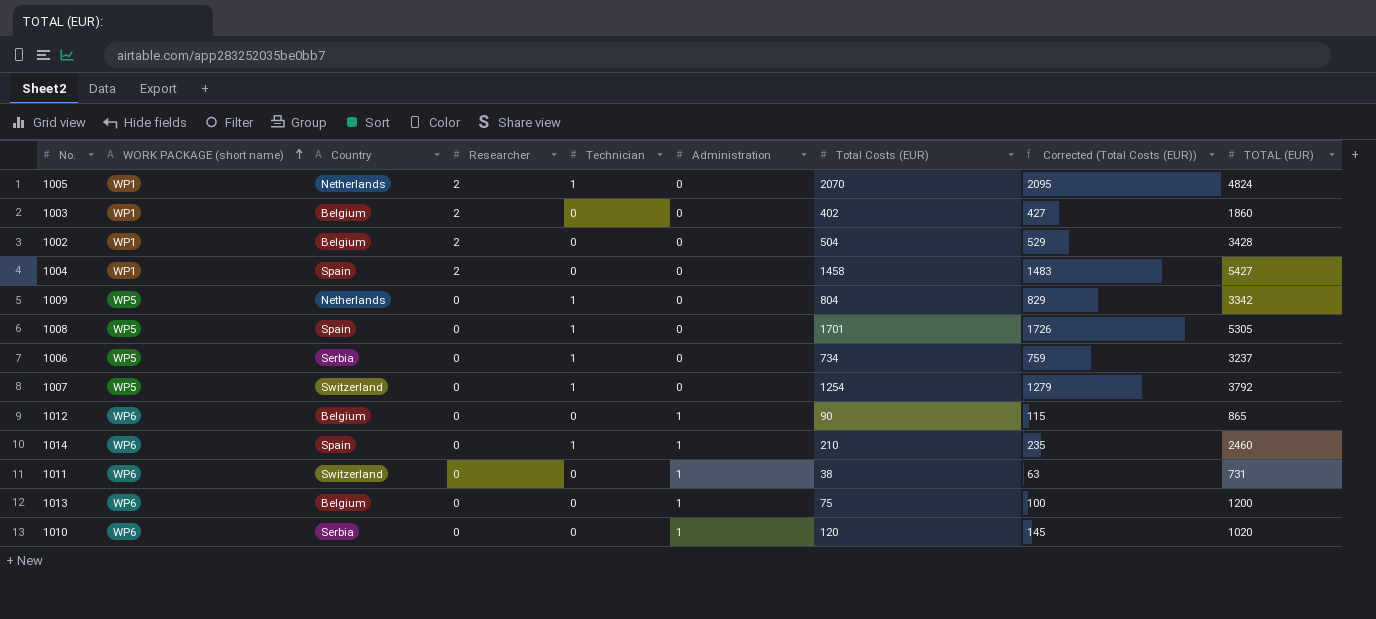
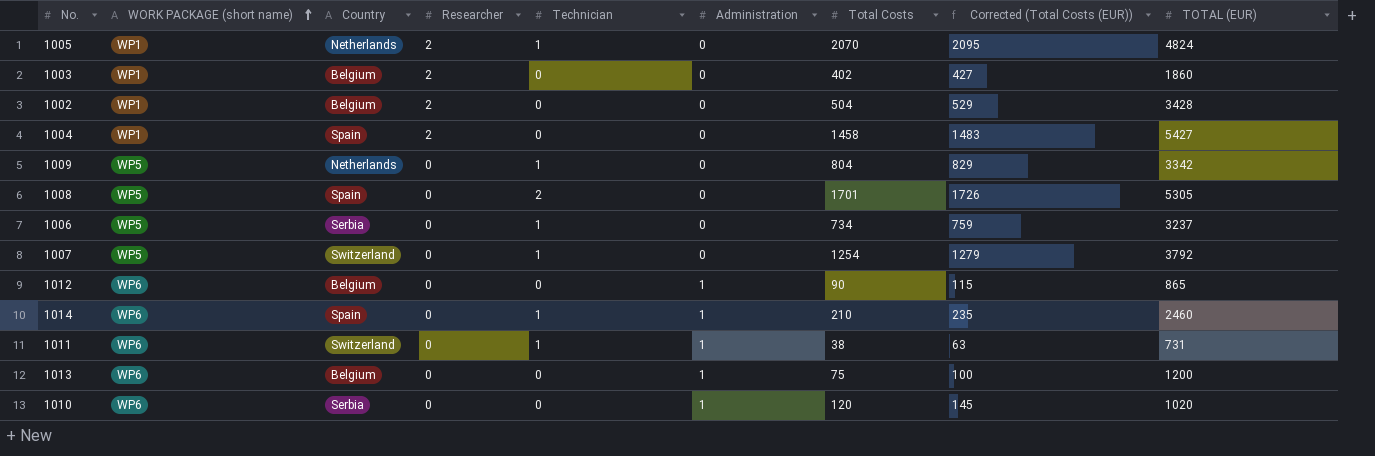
column name: Total Costs (EUR) -> Total Costs
1008 | Technician: 1 -> 2
1011 | Technician: 0 -> 1

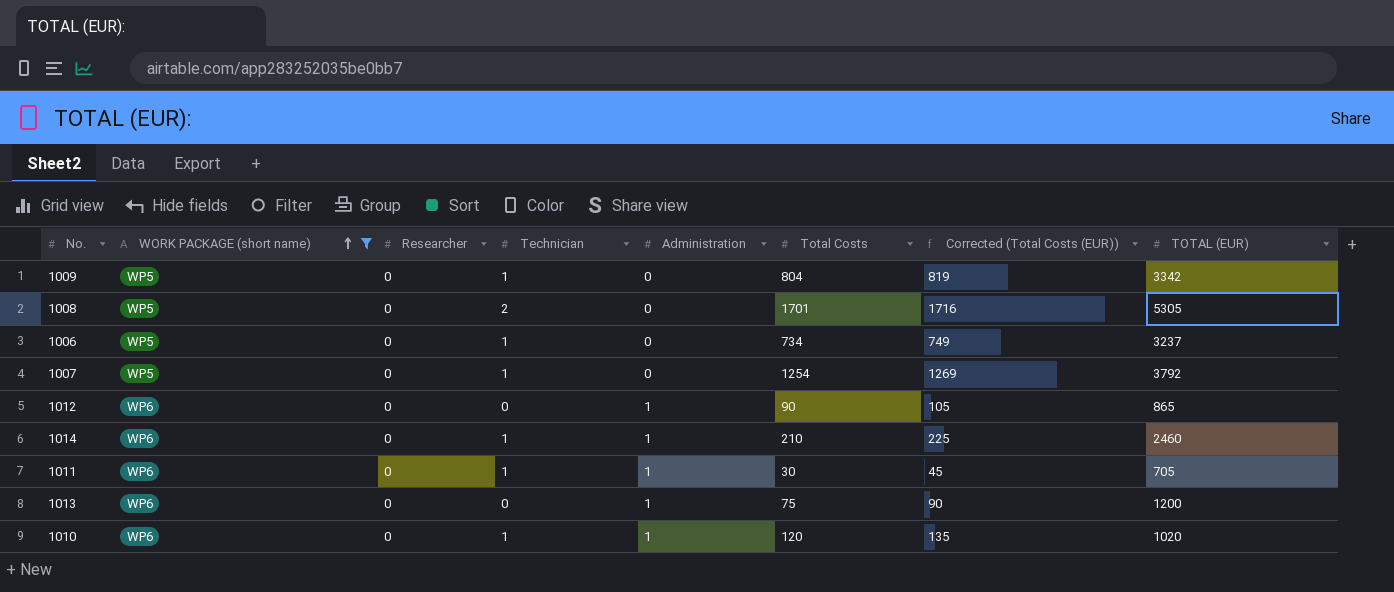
filter: none -> WORK PACKAGE (short name) != WP1
column Country | position: 3 -> none
column Corrected (Total Costs (EUR)) | formula: [Total Costs] + 25 -> [Total Costs] + 15
1011 | Total Costs: 38 -> 30
1011 | TOTAL (EUR): 731 -> 705
1010 | Technician: 0 -> 1

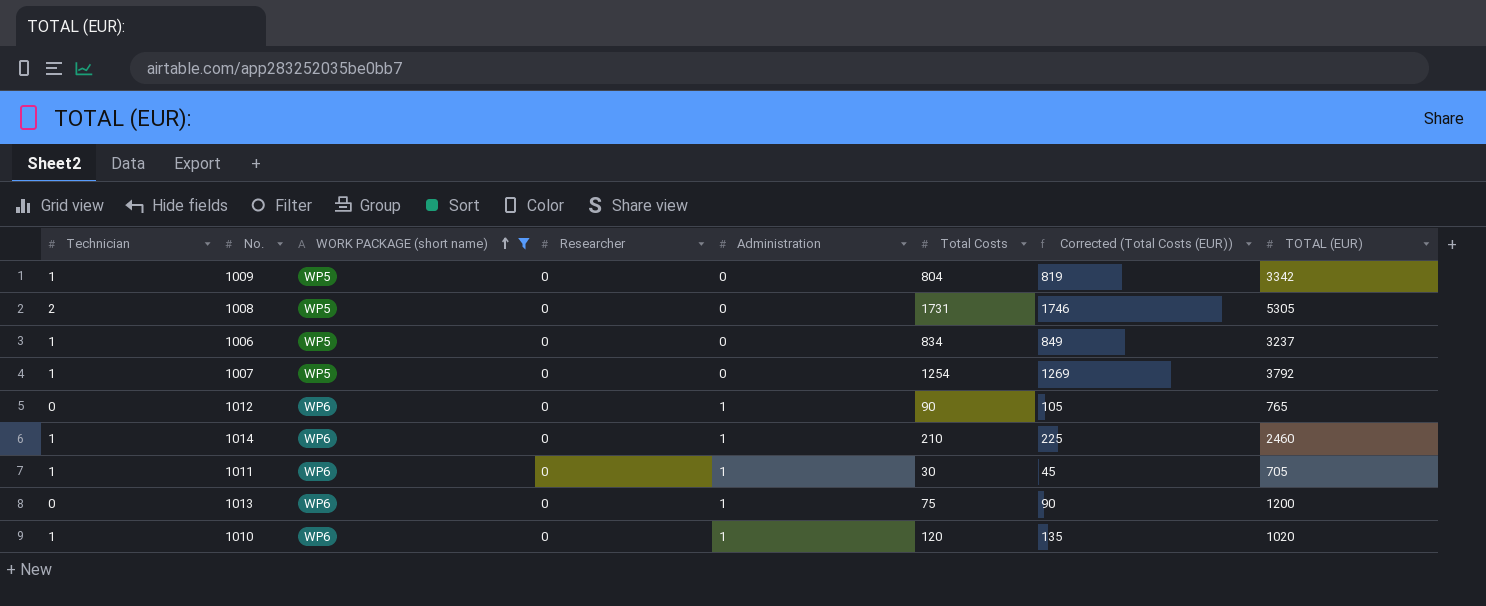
column Technician | position: 4 -> 1
1008 | Total Costs: 1701 -> 1731
1008 | Corrected (Total Costs (EUR)): 1716 -> 1746
1006 | Total Costs: 734 -> 834
1006 | Corrected (Total Costs (EUR)): 749 -> 849
1012 | TOTAL (EUR): 865 -> 765

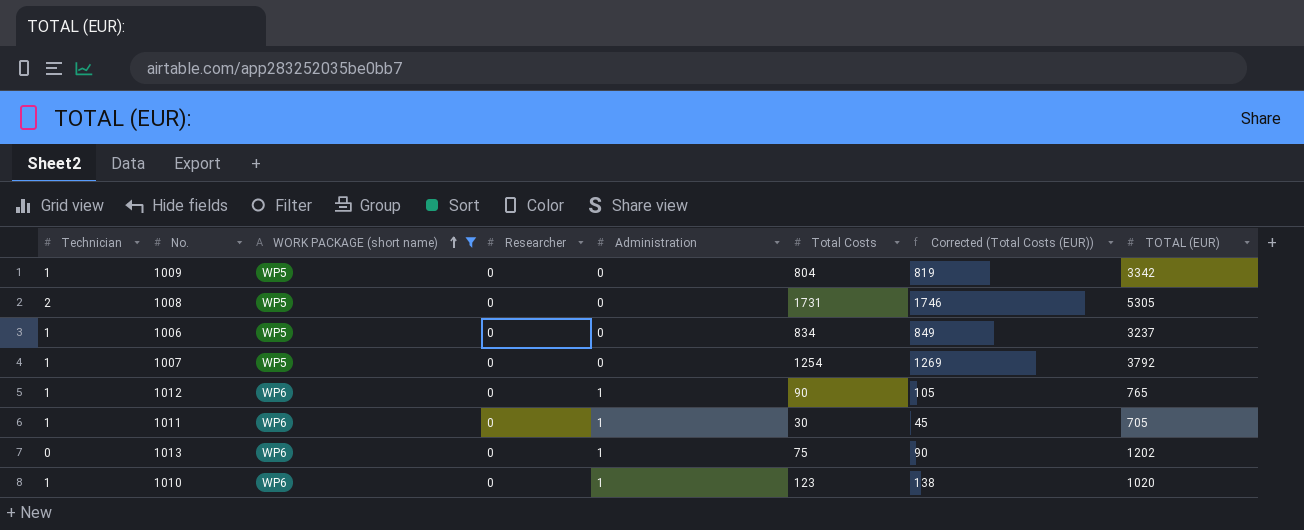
row 1014: 1 | WP6 | 0 | 1 | 210 | 225 | 2460 -> none
1012 | Technician: 0 -> 1
1013 | TOTAL (EUR): 1200 -> 1202
1010 | Total Costs: 120 -> 123
1010 | Corrected (Total Costs (EUR)): 135 -> 138

